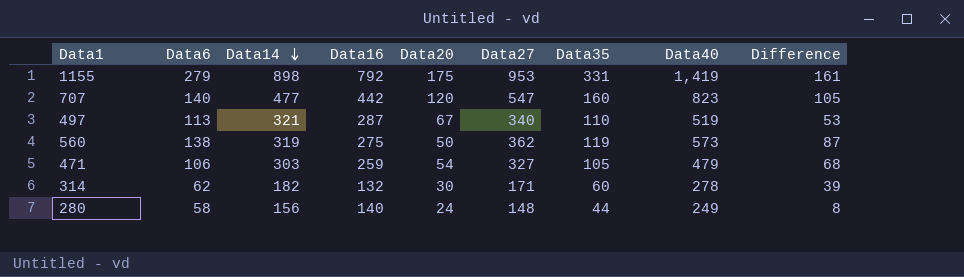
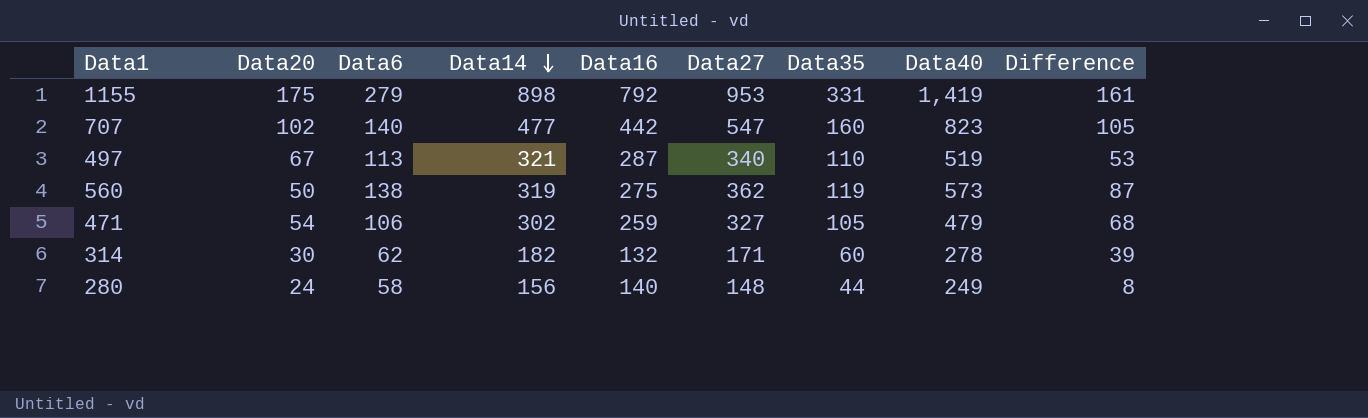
column Data20 | position: 5 -> 2
707 | Data20: 120 -> 102
471 | Data14: 303 -> 302

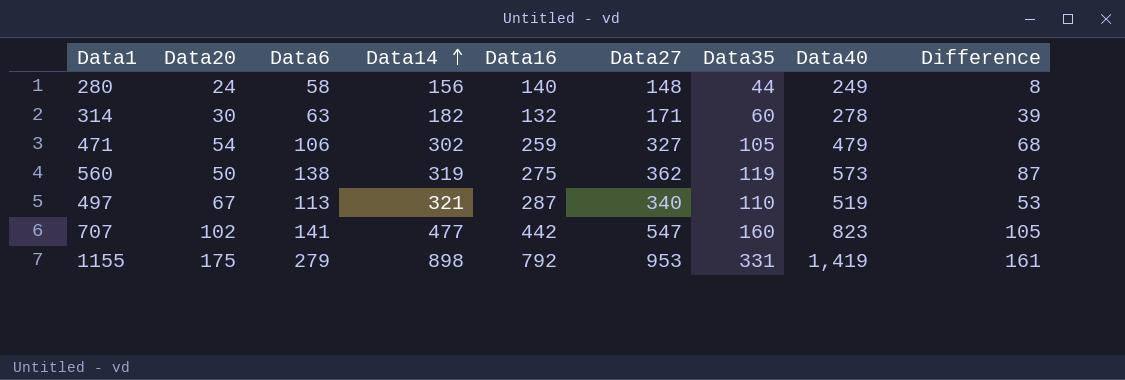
row order: Data14 descending -> Data14 ascending
314 | Data6: 62 -> 63
707 | Data6: 140 -> 141

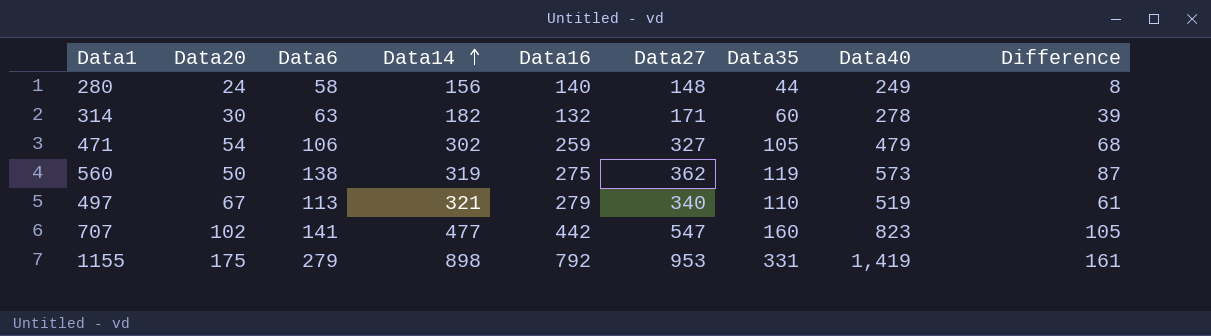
497 | Data16: 287 -> 279
497 | Difference: 53 -> 61

